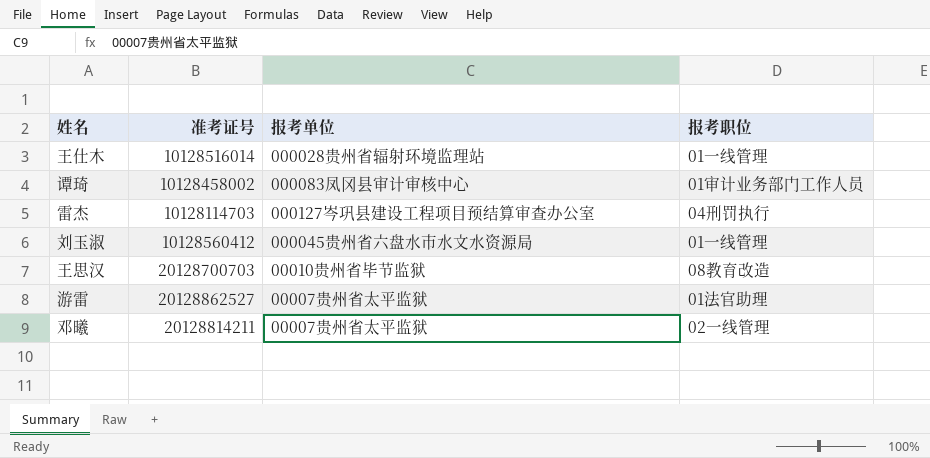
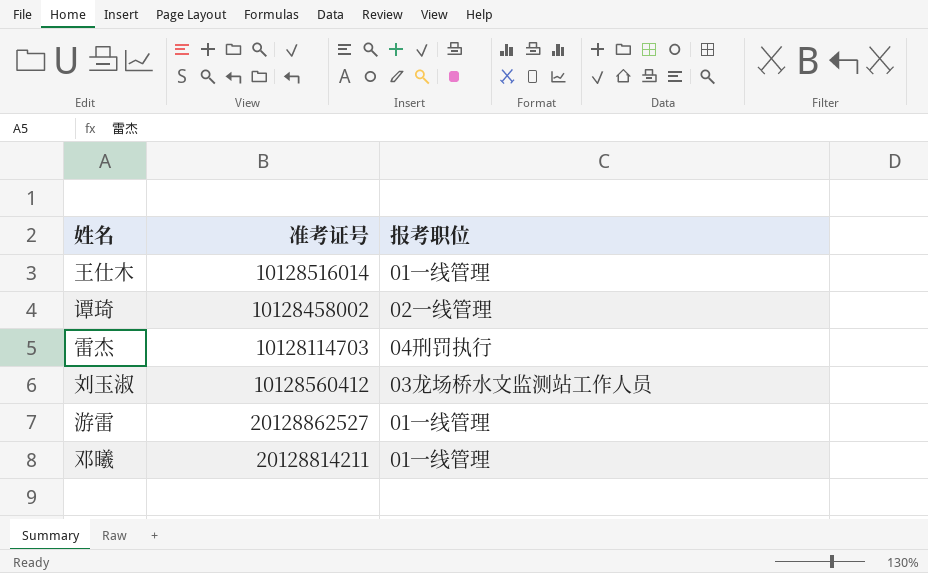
column 报考单位 | position: 3 -> none
row 王思汉: 20128700703 | 00010贵州省毕节监狱 | 08教育改造 -> none
谭琦 | 报考职位: 01审计业务部门工作人员 -> 02一线管理
刘玉淑 | 报考职位: 01一线管理 -> 03龙场桥水文监测站工作人员
游雷 | 报考职位: 01法官助理 -> 01一线管理
邓曦 | 报考职位: 02一线管理 -> 01一线管理

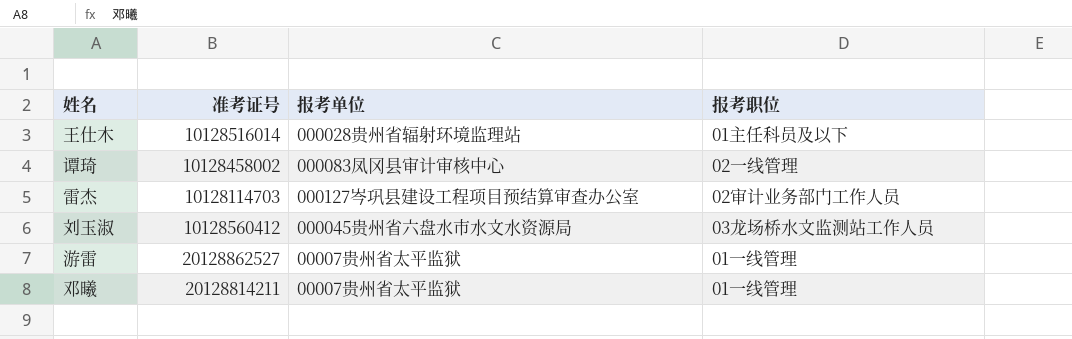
column 报考单位 | position: none -> 3
王仕木 | 报考职位: 01一线管理 -> 01主任科员及以下
雷杰 | 报考职位: 04刑罚执行 -> 02审计业务部门工作人员

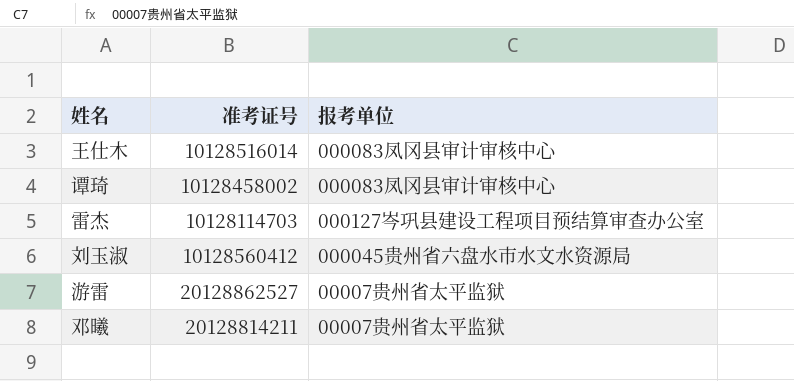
column 报考职位 | position: 4 -> none
王仕木 | 报考单位: 000028贵州省辐射环境监理站 -> 000083凤冈县审计审核中心

